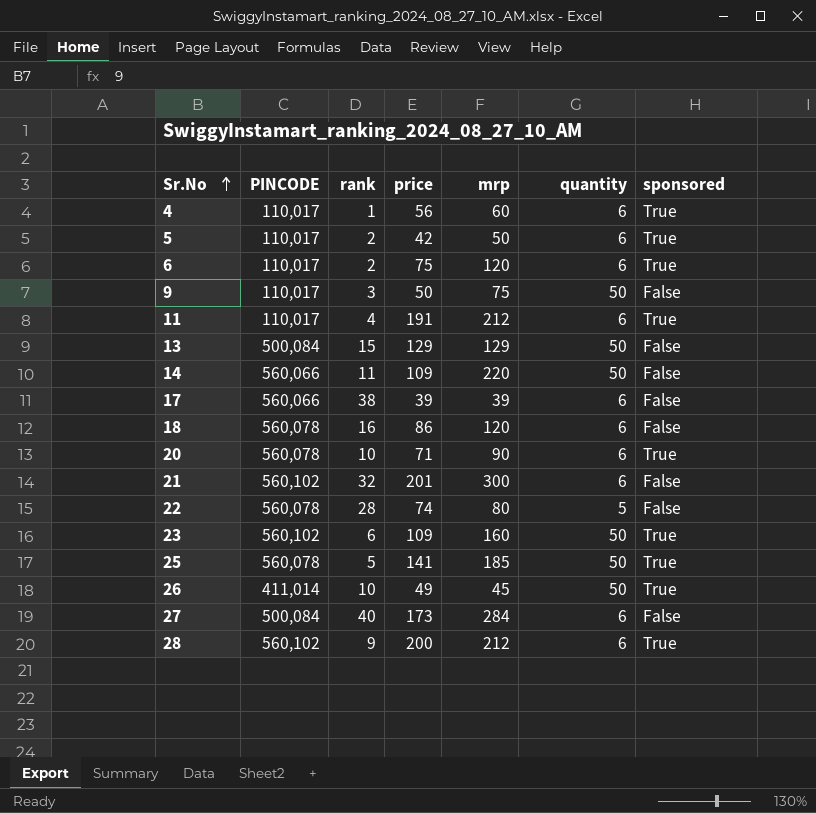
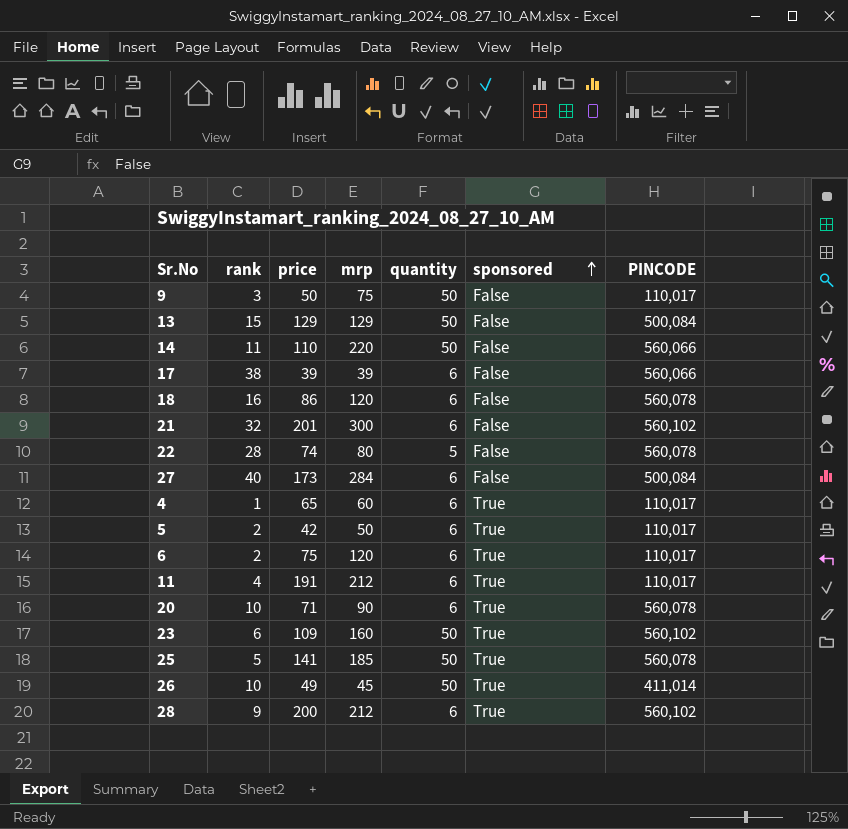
row order: Sr.No ascending -> sponsored ascending
column PINCODE | position: 2 -> 7
14 | price: 109 -> 110
4 | price: 56 -> 65

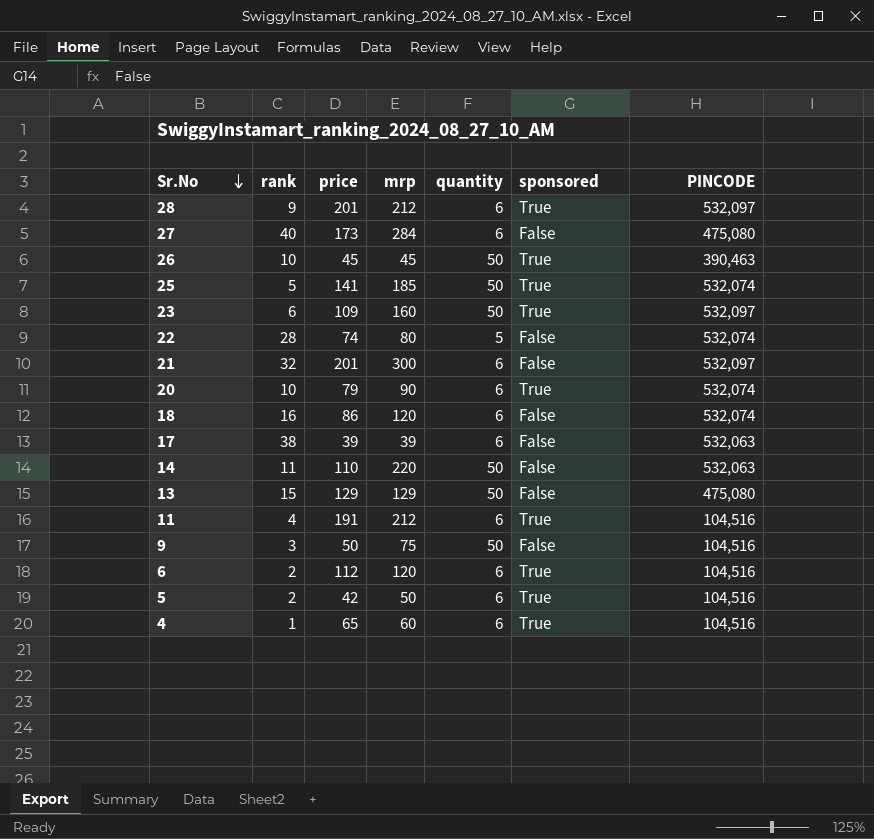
row order: sponsored ascending -> Sr.No descending
28 | price: 200 -> 201
28 | PINCODE: 560,102 -> 532,097
27 | PINCODE: 500,084 -> 475,080
26 | price: 49 -> 45
26 | PINCODE: 411,014 -> 390,463
25 | PINCODE: 560,078 -> 532,074
23 | PINCODE: 560,102 -> 532,097
22 | PINCODE: 560,078 -> 532,074
21 | PINCODE: 560,102 -> 532,097
20 | price: 71 -> 79
20 | PINCODE: 560,078 -> 532,074
18 | PINCODE: 560,078 -> 532,074
17 | PINCODE: 560,066 -> 532,063
14 | PINCODE: 560,066 -> 532,063
13 | PINCODE: 500,084 -> 475,080
11 | PINCODE: 110,017 -> 104,516
9 | PINCODE: 110,017 -> 104,516
6 | price: 75 -> 112
6 | PINCODE: 110,017 -> 104,516
5 | PINCODE: 110,017 -> 104,516
4 | PINCODE: 110,017 -> 104,516

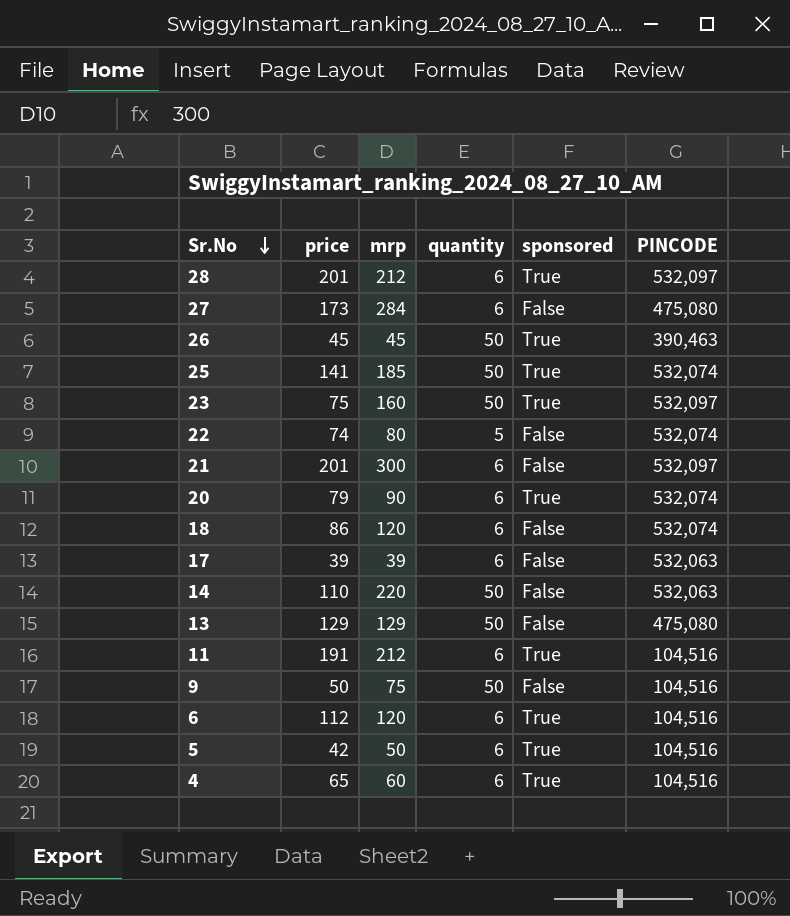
column rank | position: 2 -> none
23 | price: 109 -> 75

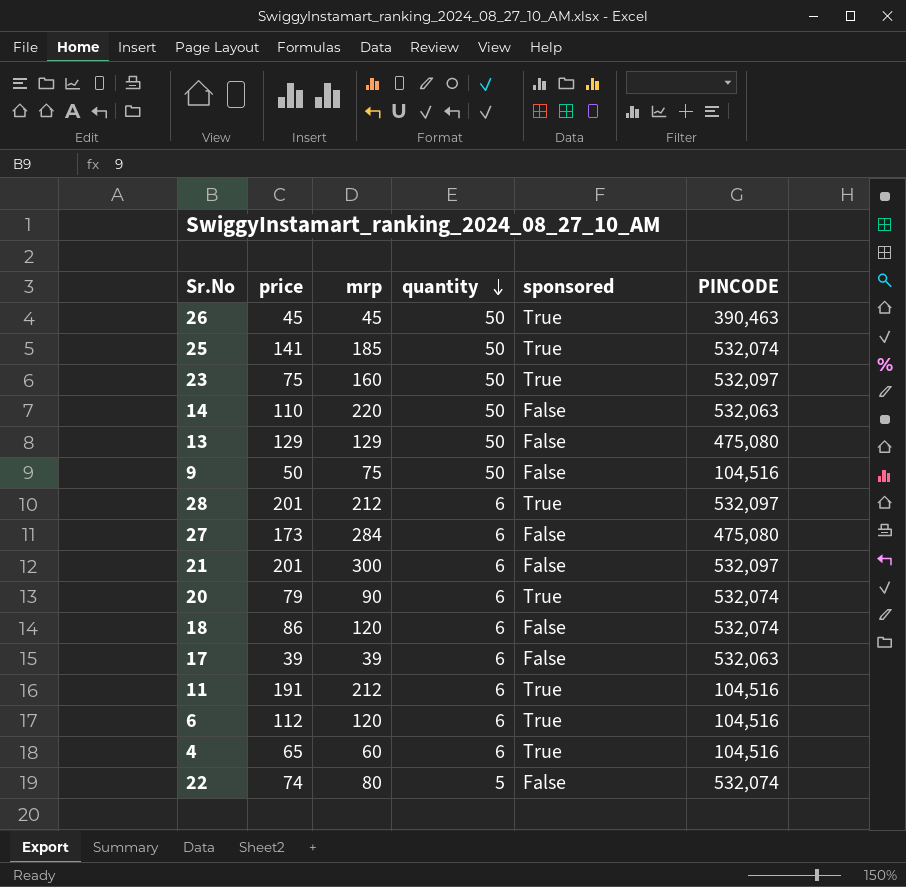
row order: Sr.No descending -> quantity descending
row 5: 42 | 50 | 6 | True | 104,516 -> none

